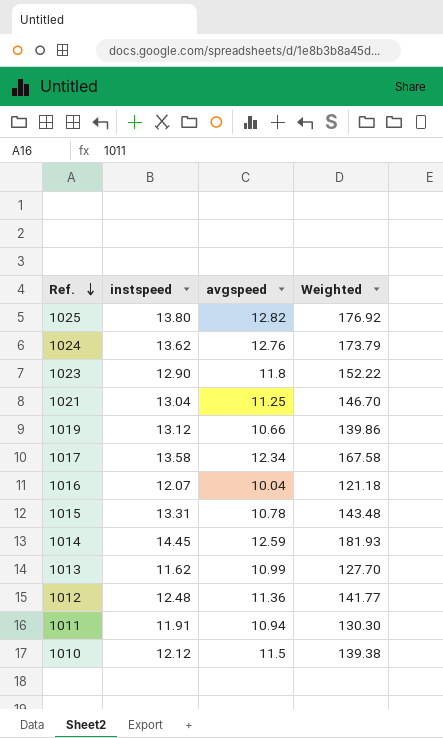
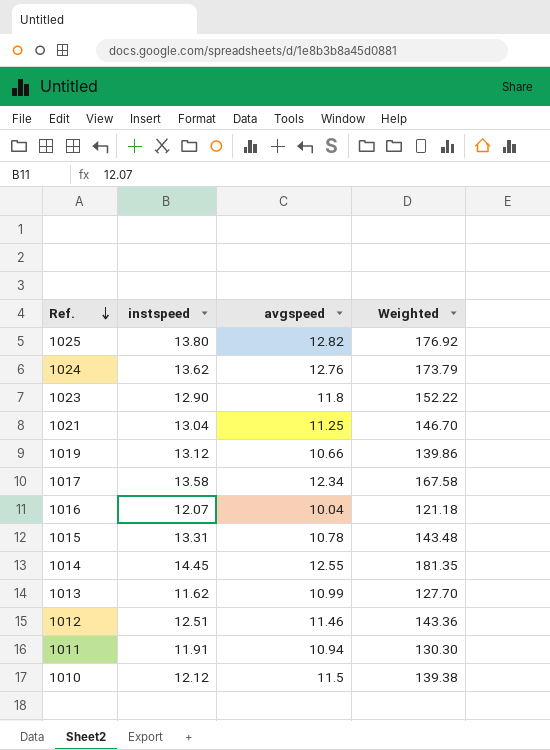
1014 | avgspeed: 12.59 -> 12.55
1014 | Weighted: 181.93 -> 181.35
1012 | instspeed: 12.48 -> 12.51
1012 | avgspeed: 11.36 -> 11.46
1012 | Weighted: 141.77 -> 143.36

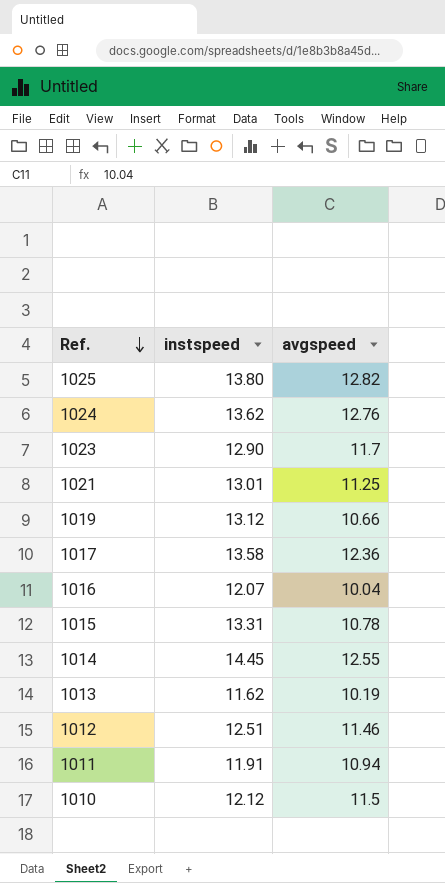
column Weighted | formula: [instspeed] * [avgspeed] -> none
1023 | avgspeed: 11.8 -> 11.7
1021 | instspeed: 13.04 -> 13.01
1017 | avgspeed: 12.34 -> 12.36
1013 | avgspeed: 10.99 -> 10.19

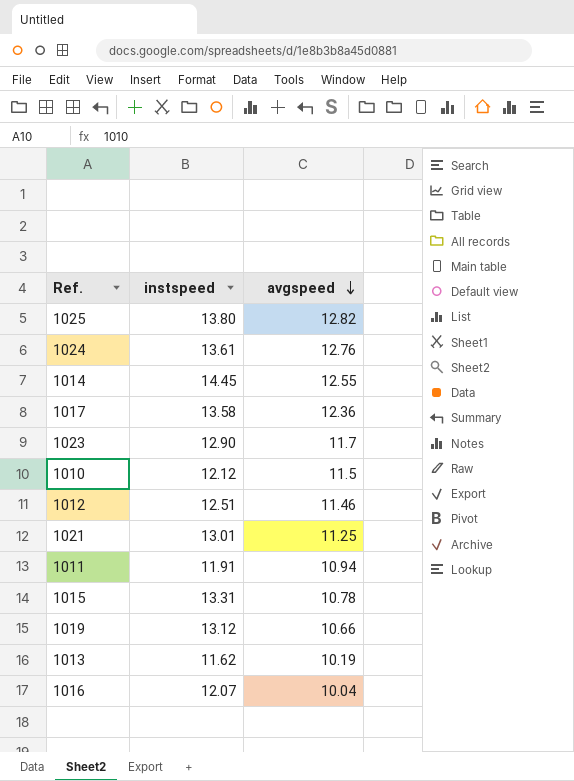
row order: Ref. descending -> avgspeed descending
1024 | instspeed: 13.62 -> 13.61

